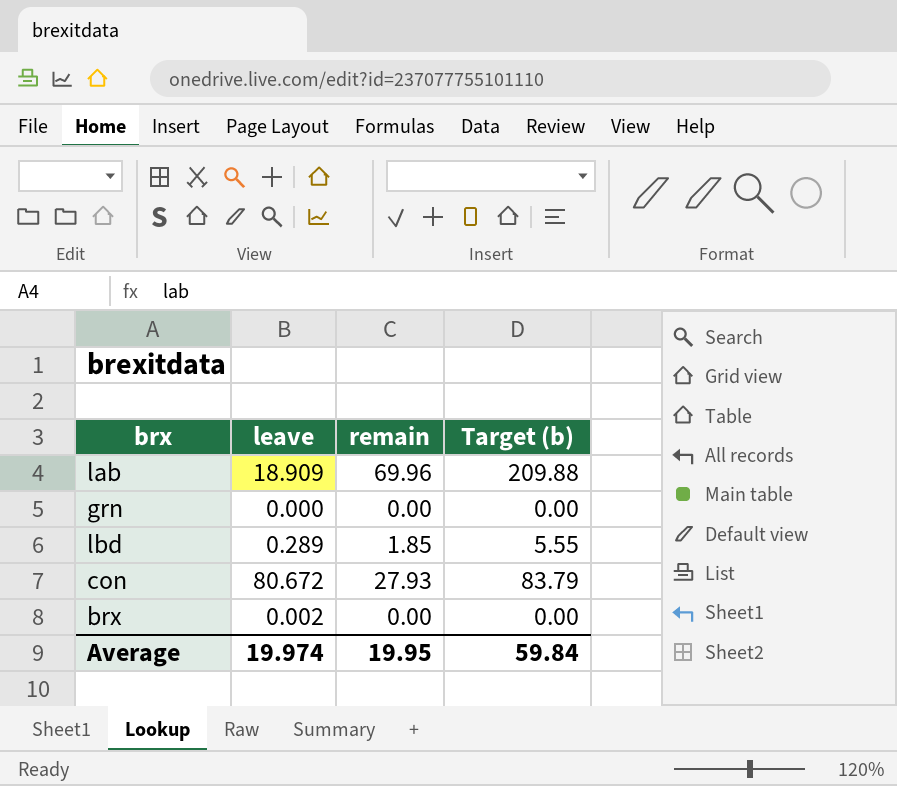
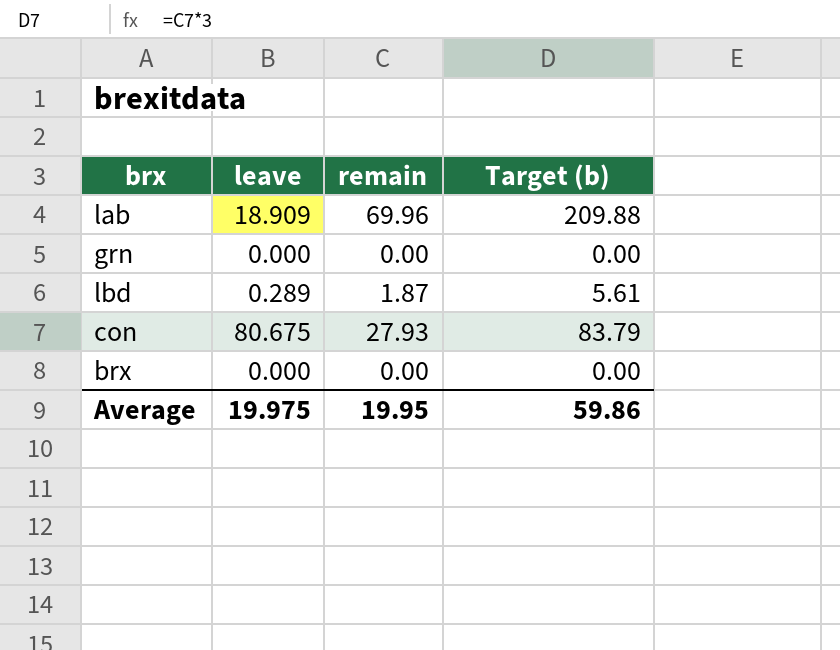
lbd | remain: 1.85 -> 1.87
lbd | Target (b): 5.55 -> 5.61
con | leave: 80.672 -> 80.675
brx | leave: 0.002 -> 0.000
Average | leave: 19.974 -> 19.975
Average | Target (b): 59.84 -> 59.86

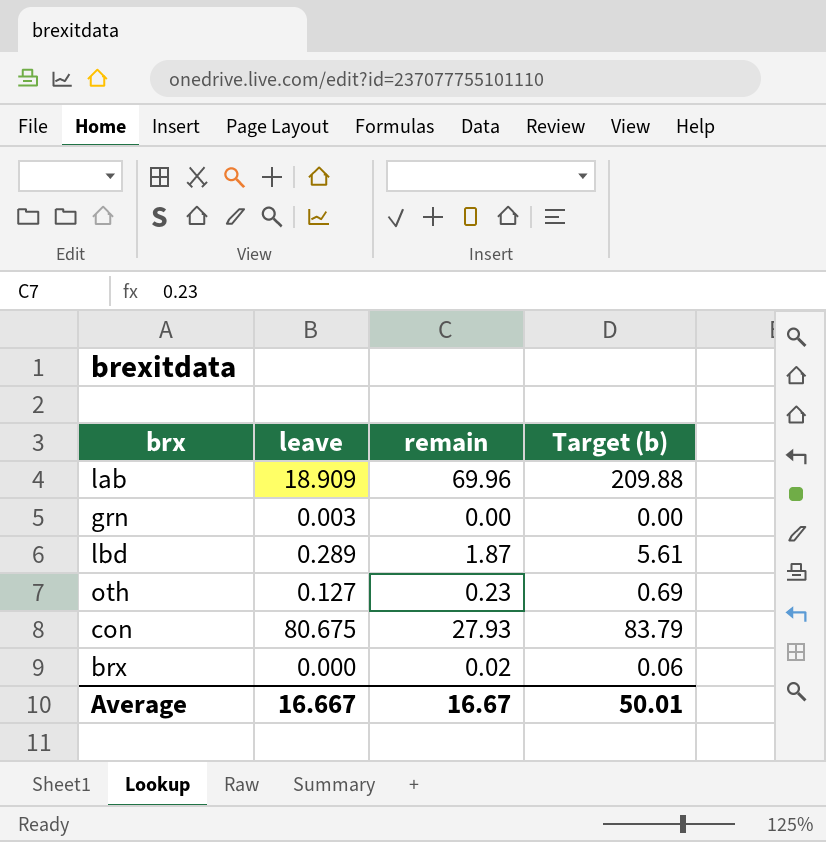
grn | leave: 0.000 -> 0.003
row oth: none -> 0.127 | 0.23 | 0.69
brx | remain: 0.00 -> 0.02
brx | Target (b): 0.00 -> 0.06
Average | leave: 19.975 -> 16.667
Average | remain: 19.95 -> 16.67
Average | Target (b): 59.86 -> 50.01

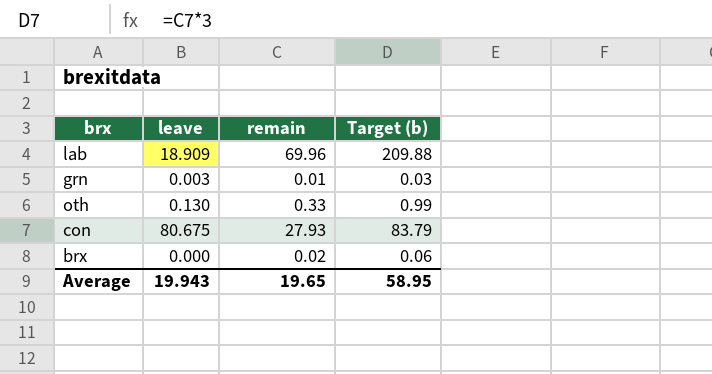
row lbd: 0.289 | 1.87 | 5.61 -> none
grn | remain: 0.00 -> 0.01
grn | Target (b): 0.00 -> 0.03
oth | leave: 0.127 -> 0.130
oth | remain: 0.23 -> 0.33
oth | Target (b): 0.69 -> 0.99
Average | leave: 16.667 -> 19.943
Average | remain: 16.67 -> 19.65
Average | Target (b): 50.01 -> 58.95

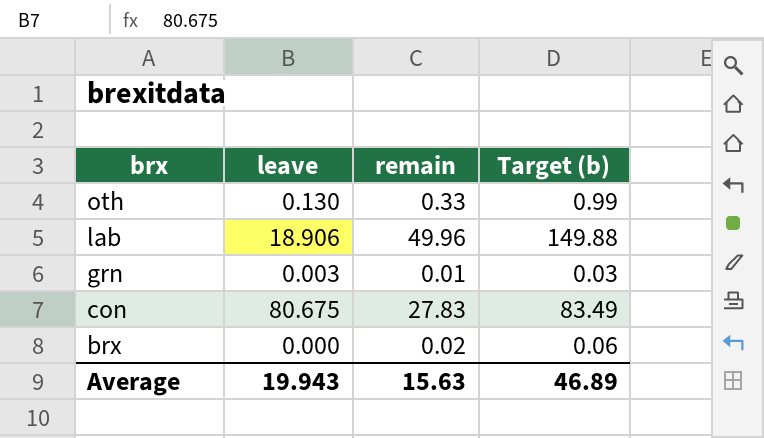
row order: none -> brx descending
lab | leave: 18.909 -> 18.906
lab | remain: 69.96 -> 49.96
lab | Target (b): 209.88 -> 149.88
con | remain: 27.93 -> 27.83
con | Target (b): 83.79 -> 83.49
Average | remain: 19.65 -> 15.63
Average | Target (b): 58.95 -> 46.89

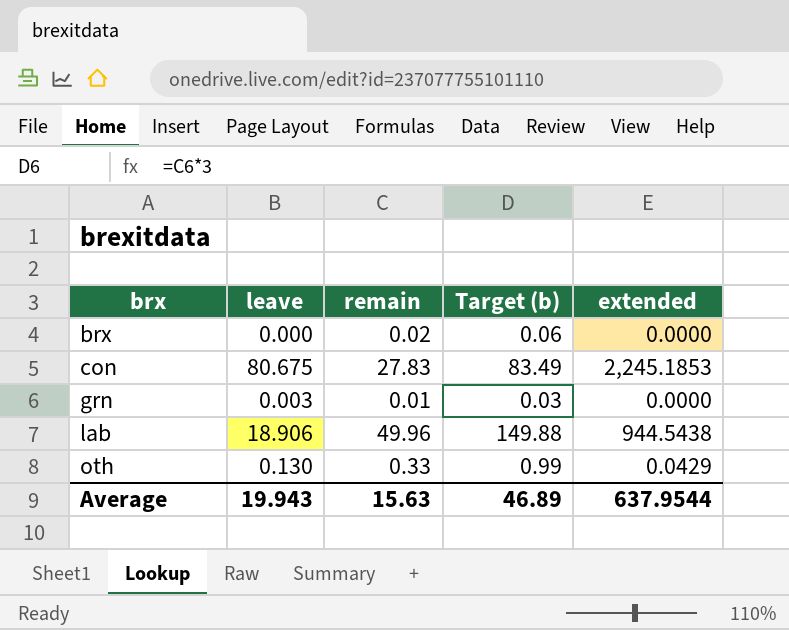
row order: brx descending -> brx ascending
column extended | formula: none -> [leave] * [remain]

